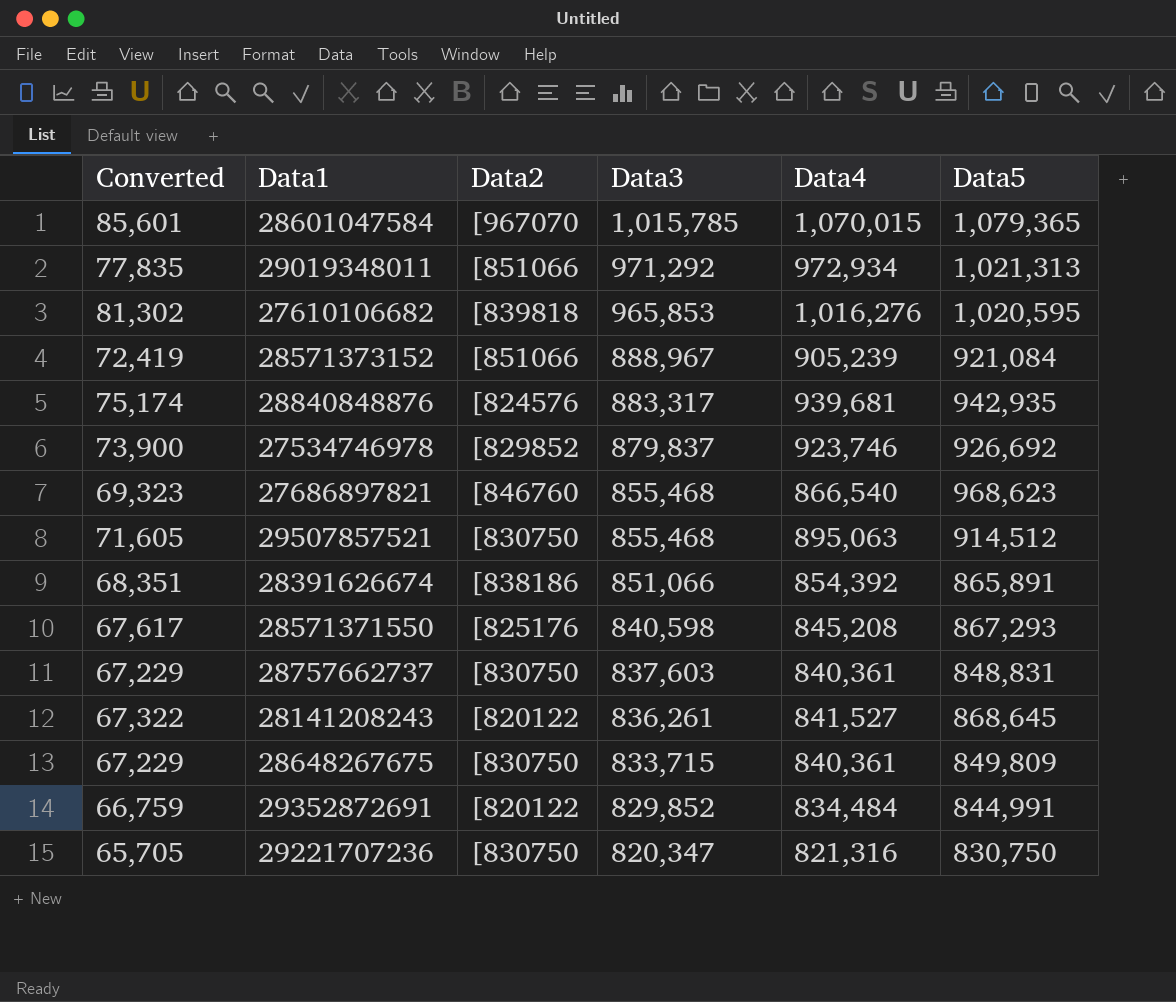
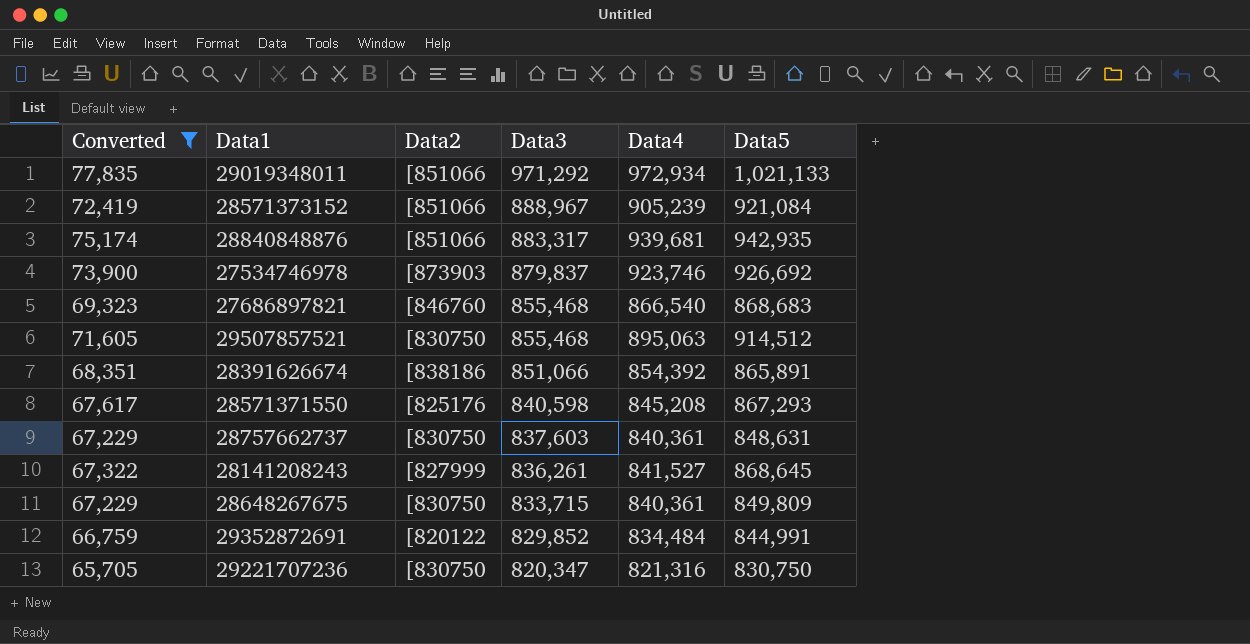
filter: none -> Converted <= 77,835
29019348011 | Data5: 1,021,313 -> 1,021,133
28840848876 | Data2: [824576 -> [851066
27534746978 | Data2: [829852 -> [873903
27686897821 | Data5: 968,623 -> 868,683
28757662737 | Data5: 848,831 -> 848,631
28141208243 | Data2: [820122 -> [827999

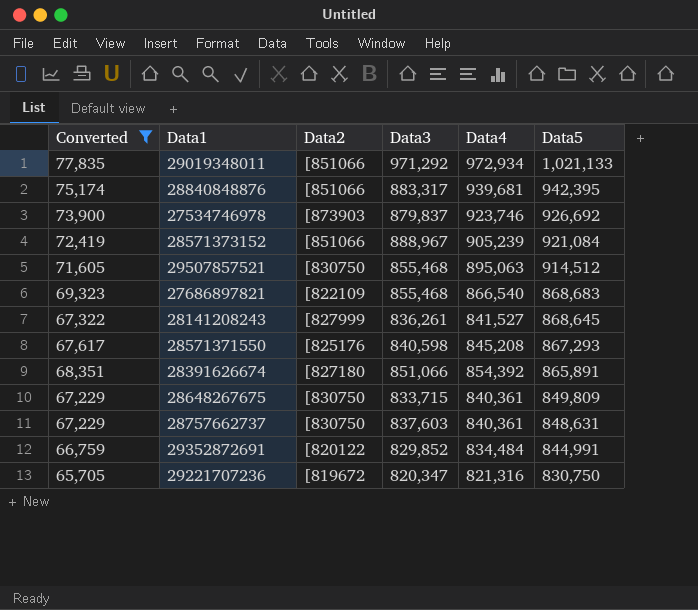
row order: Data3 descending -> Data5 descending
28840848876 | Data5: 942,935 -> 942,395
27686897821 | Data2: [846760 -> [822109
28391626674 | Data2: [838186 -> [827180
29221707236 | Data2: [830750 -> [819672

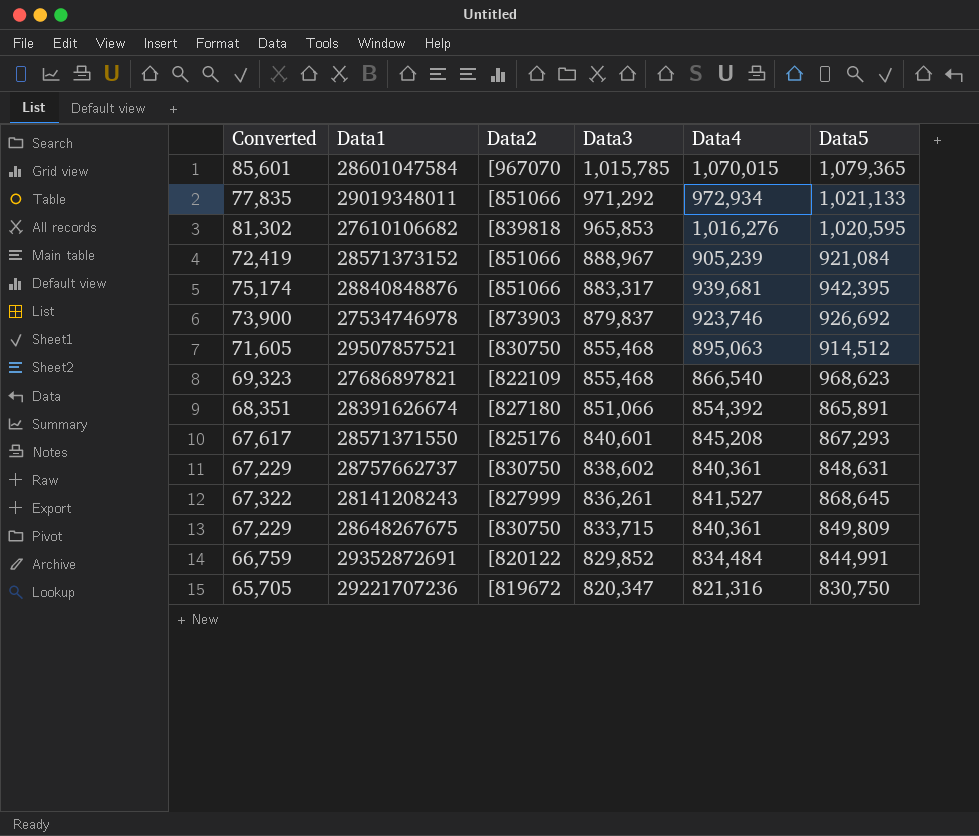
filter: Converted <= 77,835 -> none
row order: Data5 descending -> Data3 descending
27686897821 | Data5: 868,683 -> 968,623
28571371550 | Data3: 840,598 -> 840,601
28757662737 | Data3: 837,603 -> 838,602

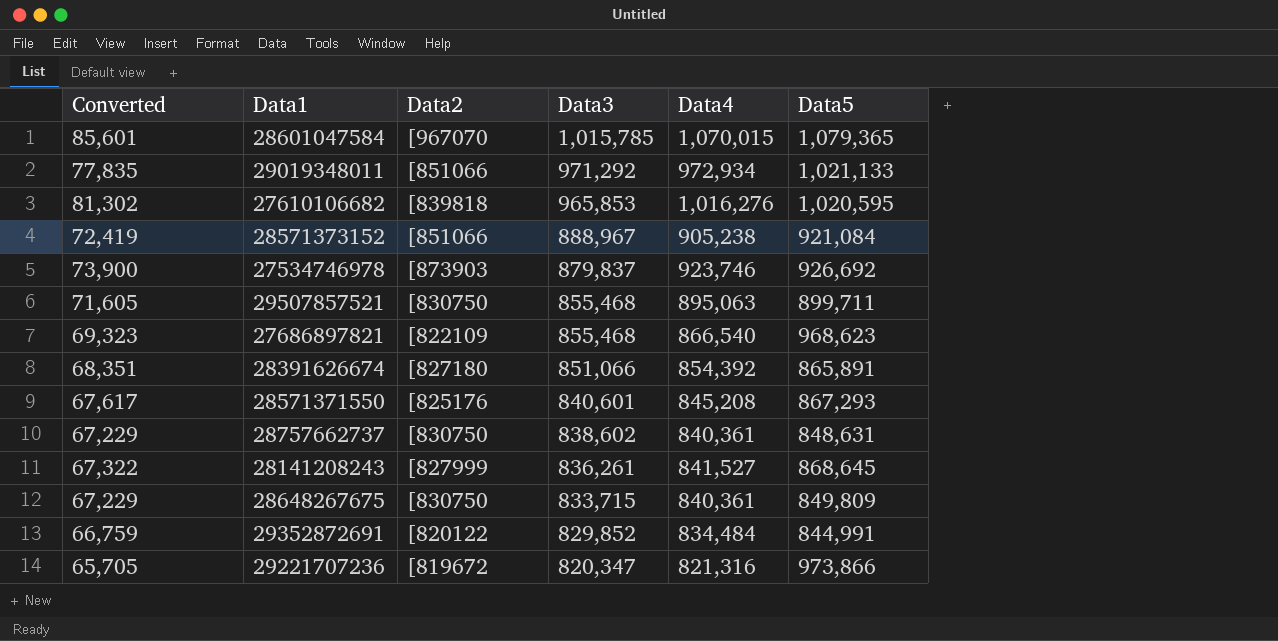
row 28840848876: 75,174 | [851066 | 883,317 | 939,681 | 942,395 -> none
28571373152 | Data4: 905,239 -> 905,238
29507857521 | Data5: 914,512 -> 899,711
29221707236 | Data5: 830,750 -> 973,866

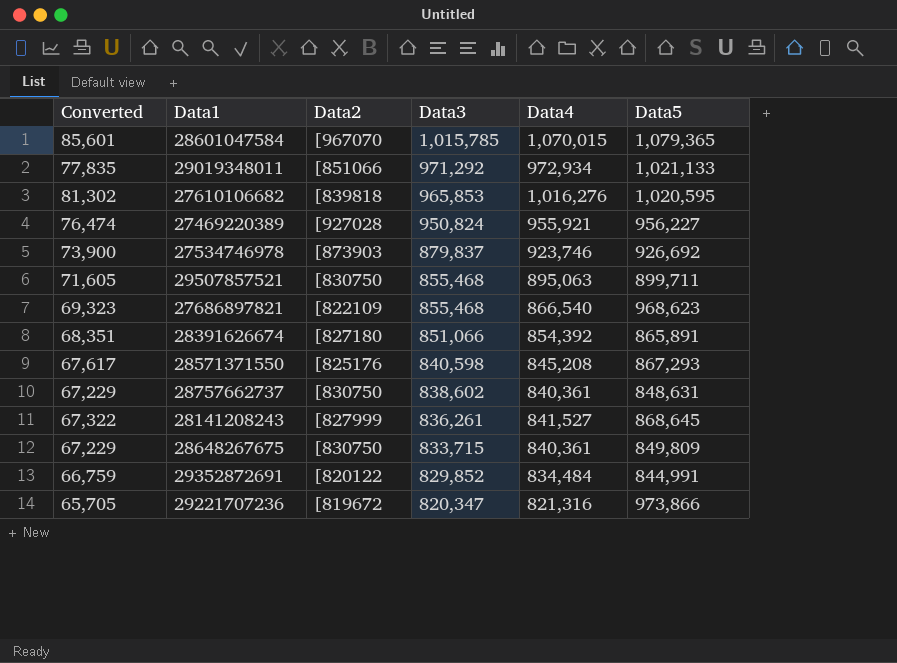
row 28571373152: 72,419 | [851066 | 888,967 | 905,238 | 921,084 -> none
row 27469220389: none -> 76,474 | [927028 | 950,824 | 955,921 | 956,227
28571371550 | Data3: 840,601 -> 840,598

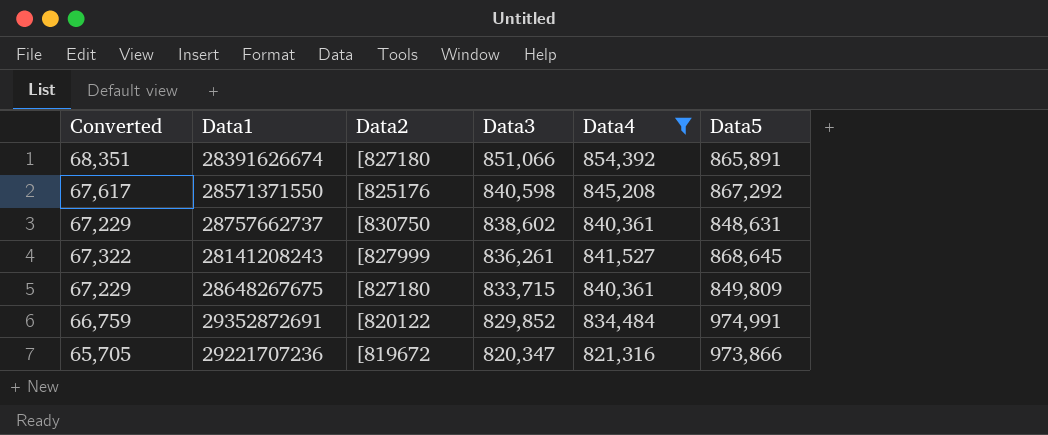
filter: none -> Data4 <= 854,392
28571371550 | Data5: 867,293 -> 867,292
28648267675 | Data2: [830750 -> [827180
29352872691 | Data5: 844,991 -> 974,991

